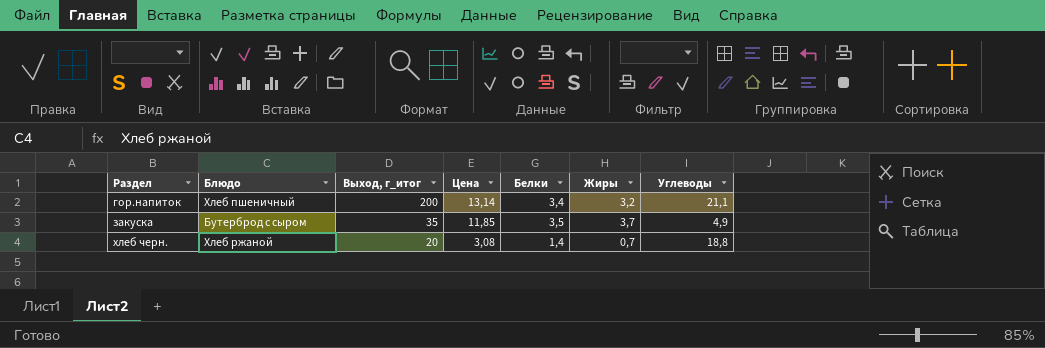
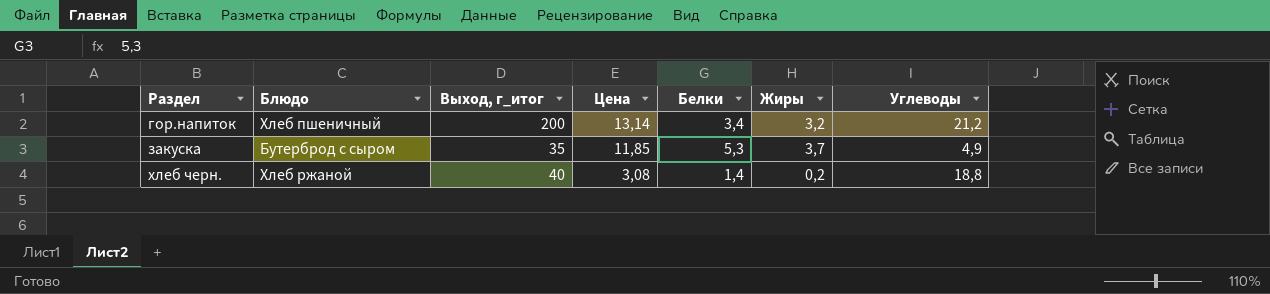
гор.напиток | Углеводы: 21,1 -> 21,2
закуска | Белки: 3,5 -> 5,3
хлеб черн. | Выход, г_итог: 20 -> 40
хлеб черн. | Жиры: 0,7 -> 0,2

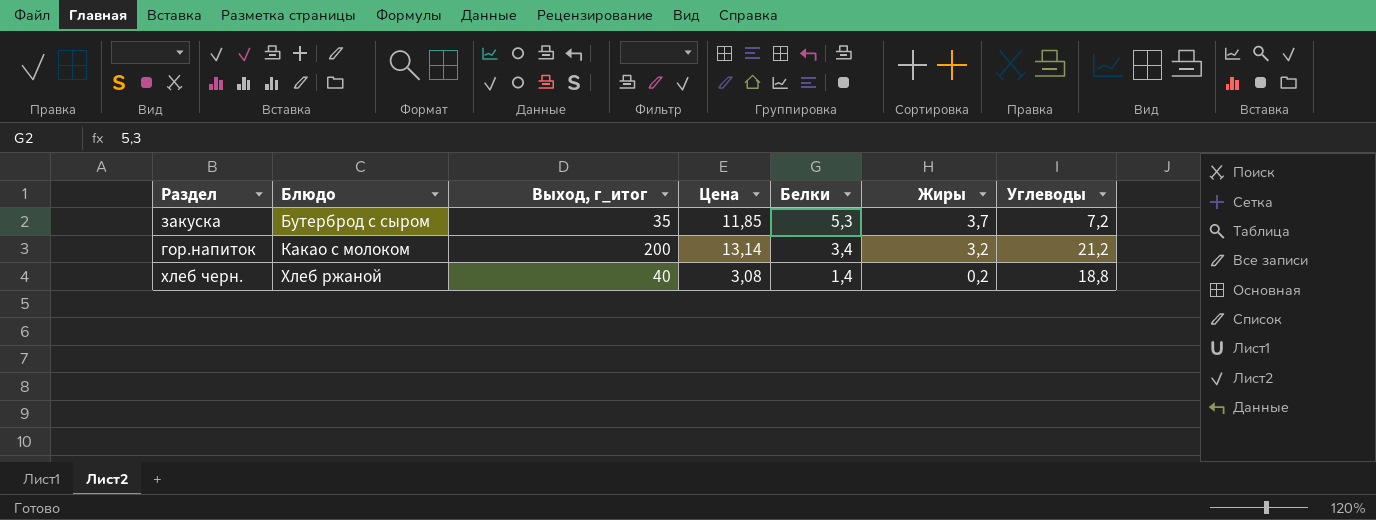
row order: Раздел ascending -> Блюдо ascending
закуска | Углеводы: 4,9 -> 7,2
гор.напиток | Блюдо: Хлеб пшеничный -> Какао с молоком

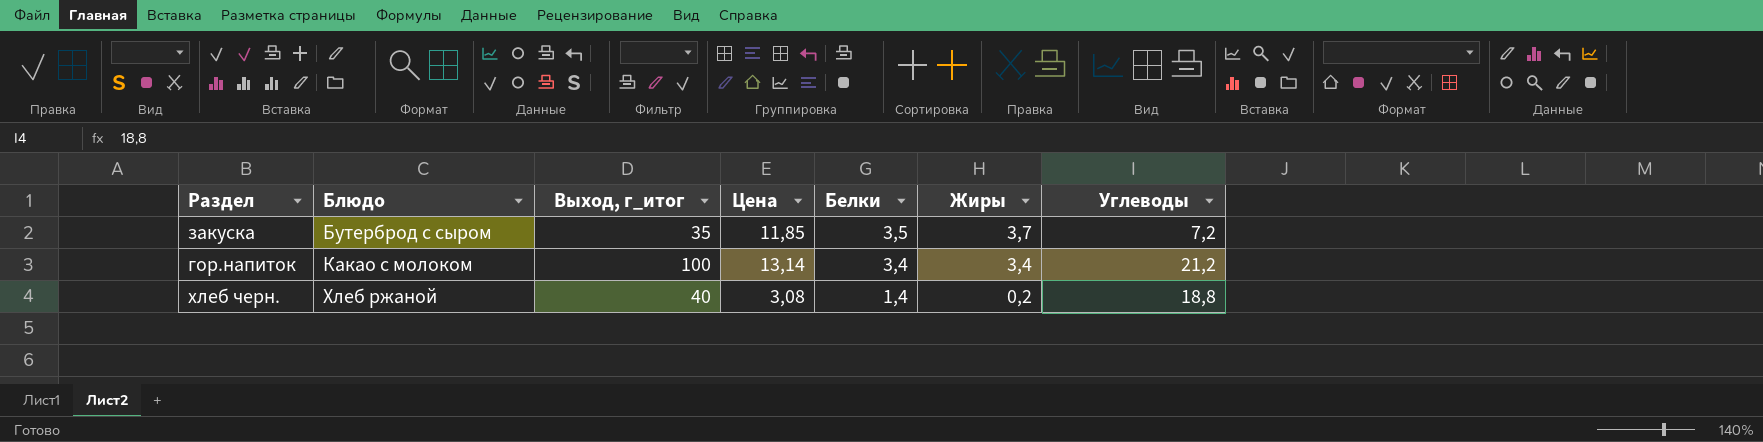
закуска | Белки: 5,3 -> 3,5
гор.напиток | Выход, г_итог: 200 -> 100
гор.напиток | Жиры: 3,2 -> 3,4

